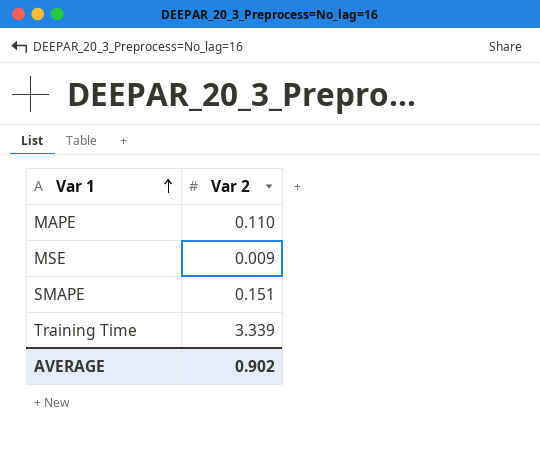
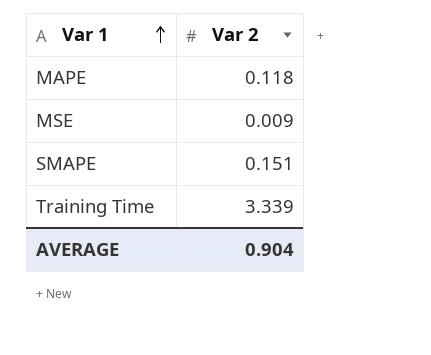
MAPE | Var 2: 0.110 -> 0.118
AVERAGE | Var 2: 0.902 -> 0.904

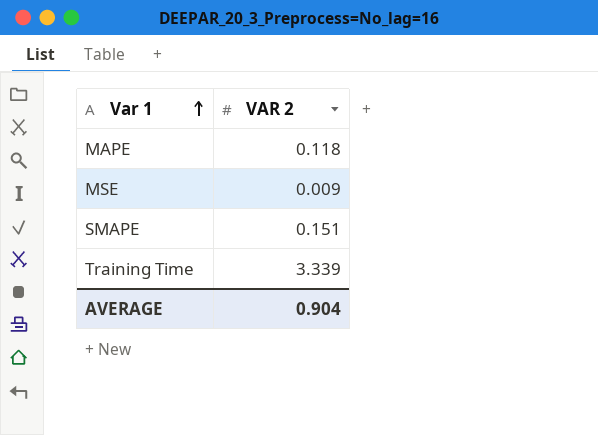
column name: Var 2 -> VAR 2

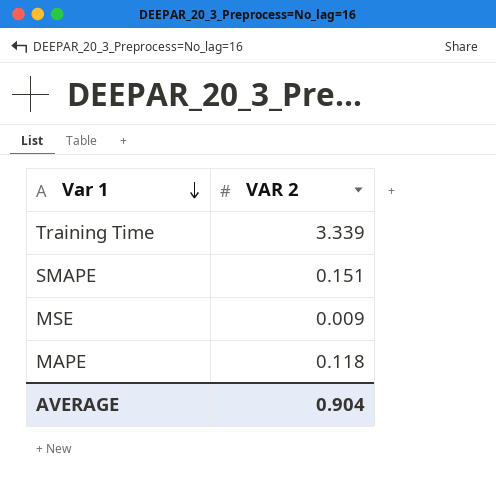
row order: Var 1 ascending -> Var 1 descending

